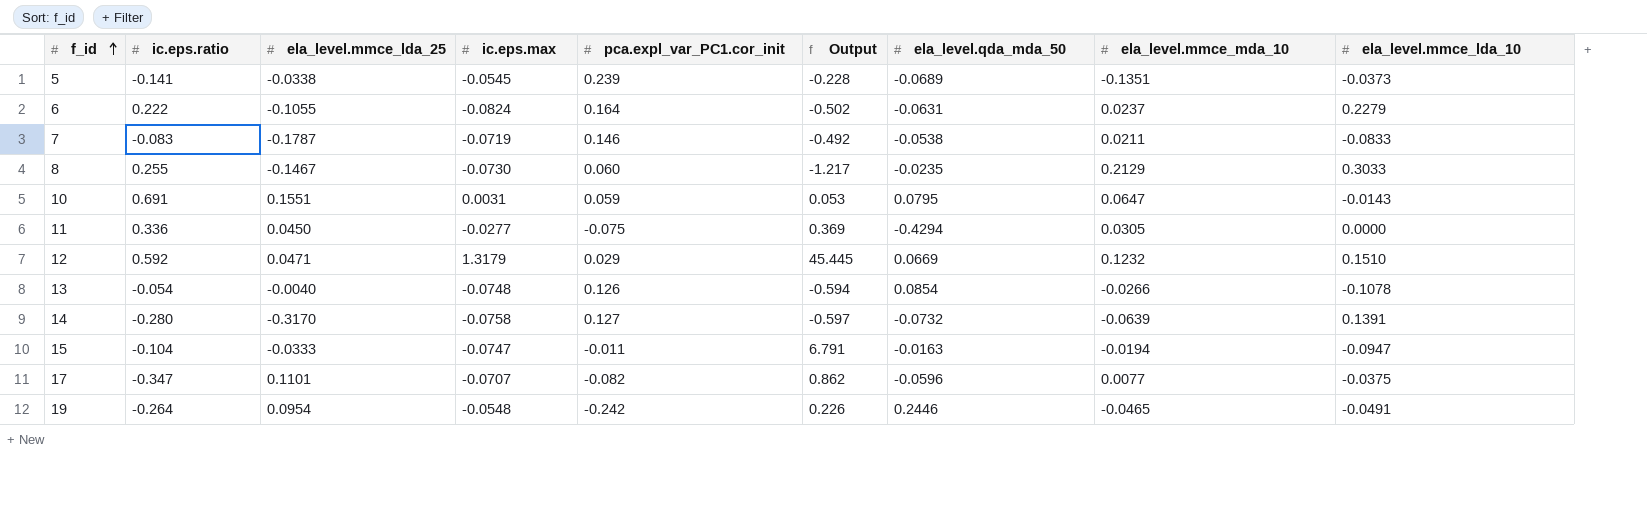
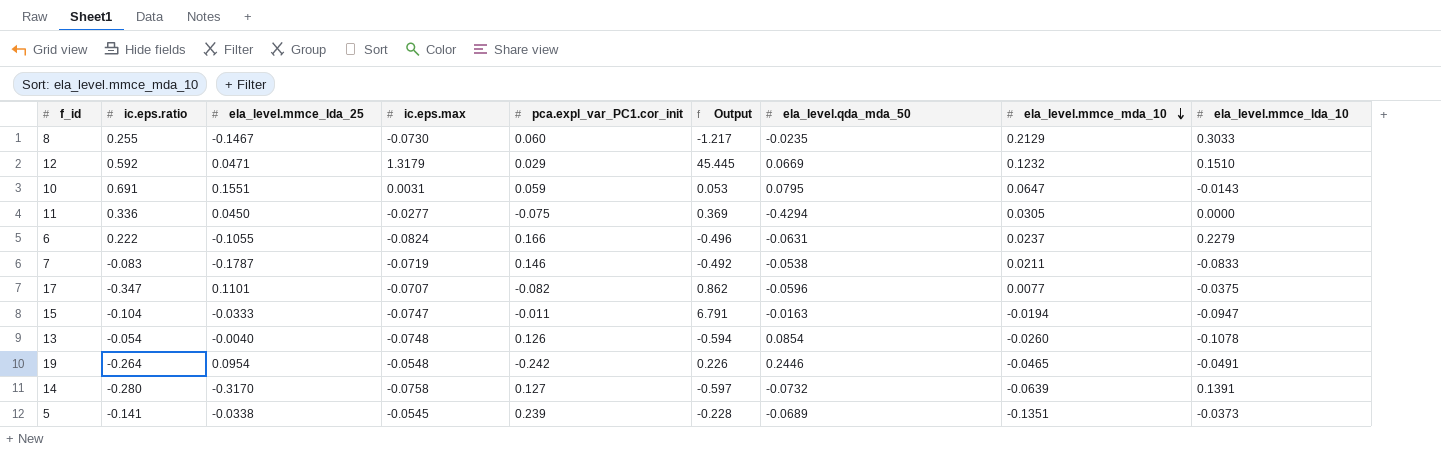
row order: f_id ascending -> ela_level.mmce_mda_10 descending
6 | pca.expl_var_PC1.cor_init: 0.164 -> 0.166
6 | Output: -0.502 -> -0.496
13 | ela_level.mmce_mda_10: -0.0266 -> -0.0260

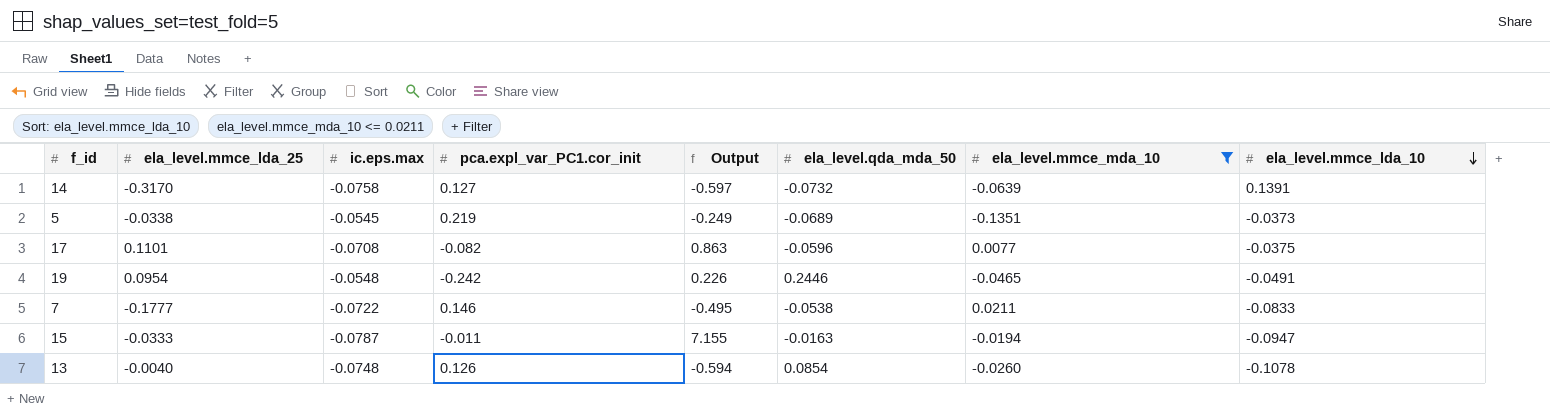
filter: none -> ela_level.mmce_mda_10 <= 0.0211
row order: ela_level.mmce_mda_10 descending -> ela_level.mmce_lda_10 descending
column ic.eps.ratio | position: 2 -> none
5 | pca.expl_var_PC1.cor_init: 0.239 -> 0.219
5 | Output: -0.228 -> -0.249
17 | ic.eps.max: -0.0707 -> -0.0708
17 | Output: 0.862 -> 0.863
7 | ela_level.mmce_lda_25: -0.1787 -> -0.1777
7 | ic.eps.max: -0.0719 -> -0.0722
7 | Output: -0.492 -> -0.495
15 | ic.eps.max: -0.0747 -> -0.0787
15 | Output: 6.791 -> 7.155

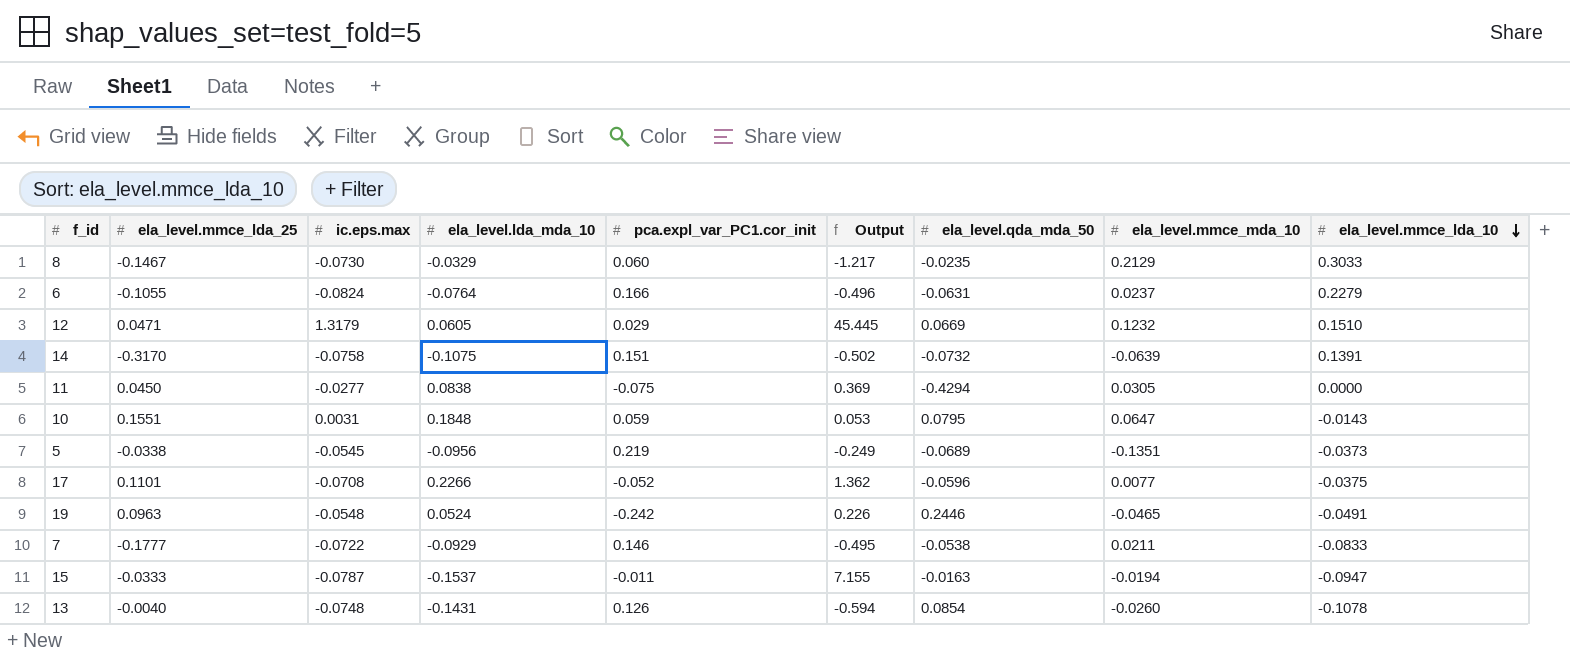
filter: ela_level.mmce_mda_10 <= 0.0211 -> none
column ela_level.lda_mda_10 | position: none -> 4
14 | pca.expl_var_PC1.cor_init: 0.127 -> 0.151
14 | Output: -0.597 -> -0.502
17 | pca.expl_var_PC1.cor_init: -0.082 -> -0.052
17 | Output: 0.863 -> 1.362
19 | ela_level.mmce_lda_25: 0.0954 -> 0.0963

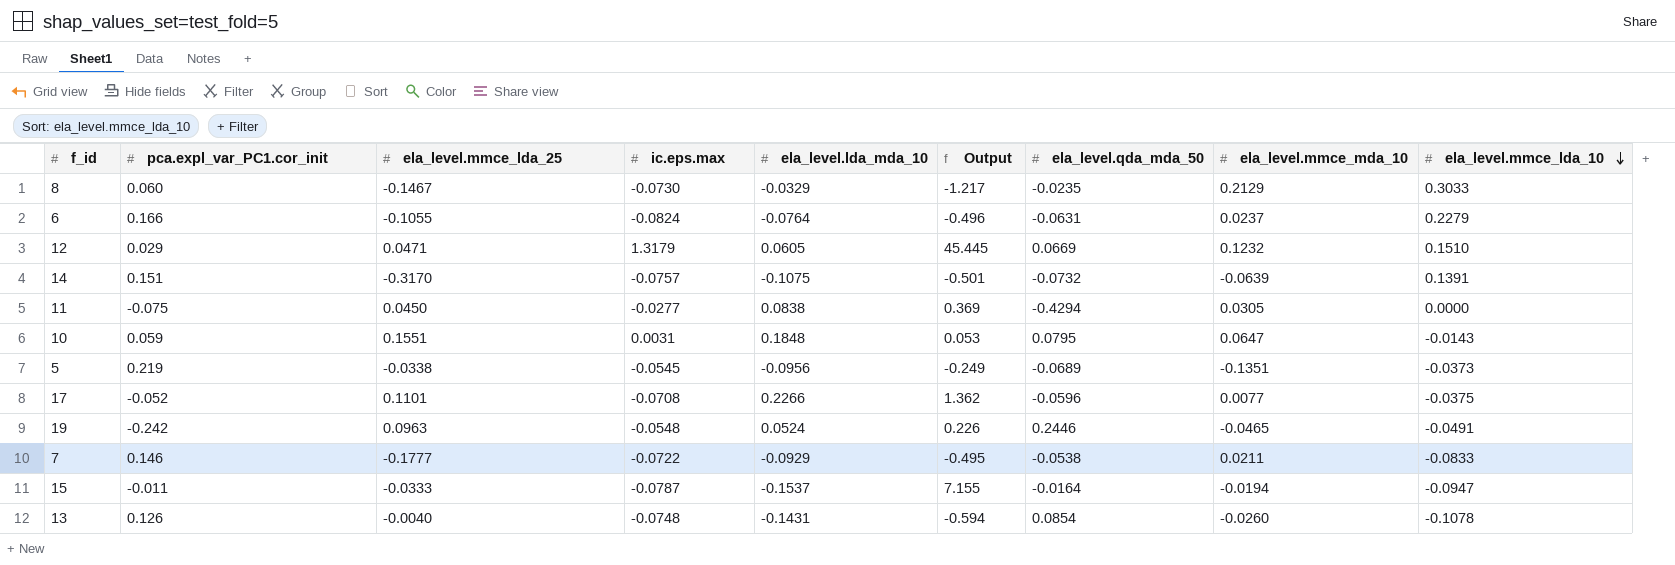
column pca.expl_var_PC1.cor_init | position: 5 -> 2
14 | ic.eps.max: -0.0758 -> -0.0757
14 | Output: -0.502 -> -0.501
15 | ela_level.qda_mda_50: -0.0163 -> -0.0164

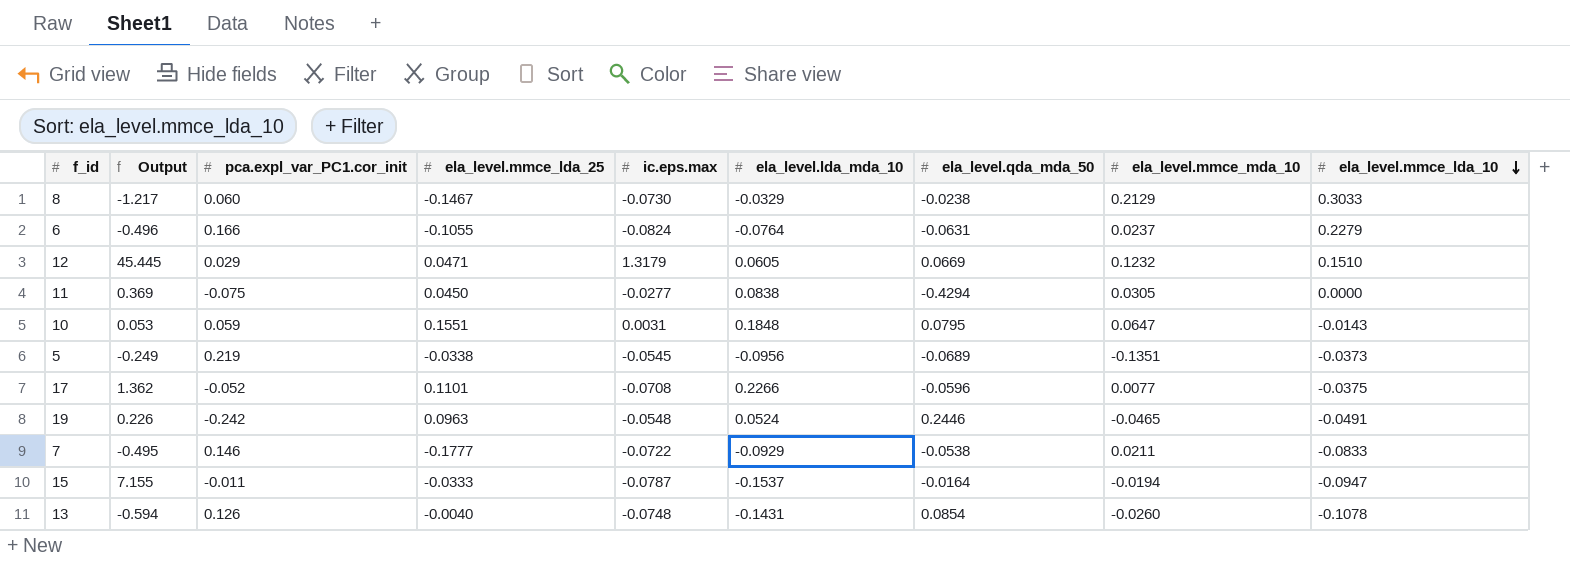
column Output | position: 6 -> 2
row 14: 0.151 | -0.3170 | -0.0757 | -0.1075 | -0.501 | -0.0732 | -0.0639 | 0.1391 -> none
8 | ela_level.qda_mda_50: -0.0235 -> -0.0238

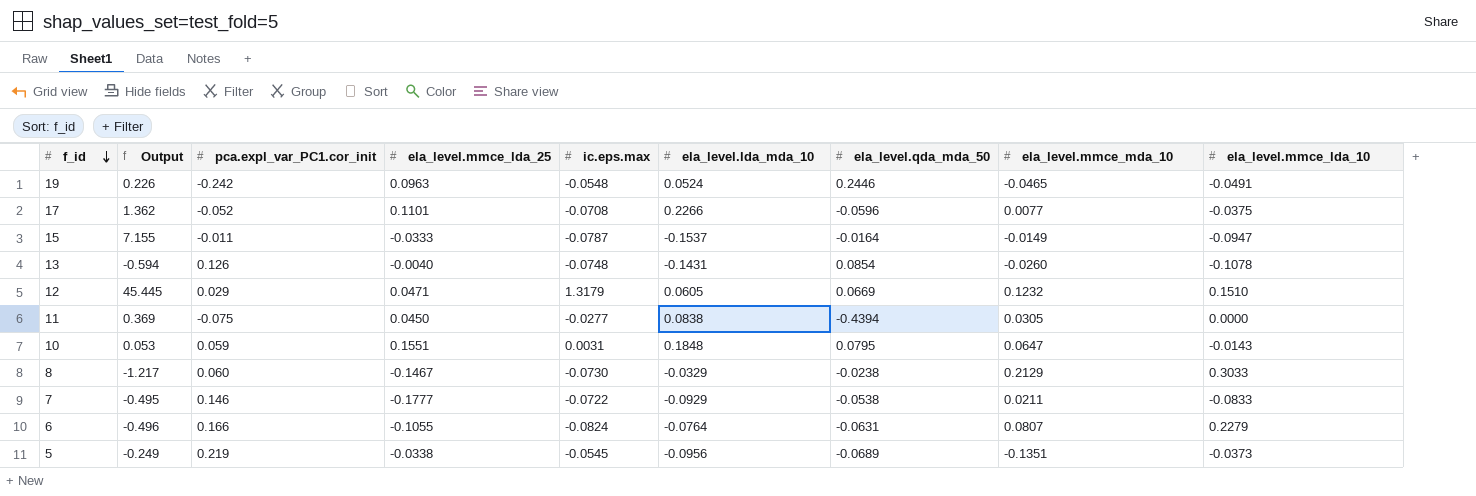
row order: ela_level.mmce_lda_10 descending -> f_id descending
15 | ela_level.mmce_mda_10: -0.0194 -> -0.0149
11 | ela_level.qda_mda_50: -0.4294 -> -0.4394
6 | ela_level.mmce_mda_10: 0.0237 -> 0.0807

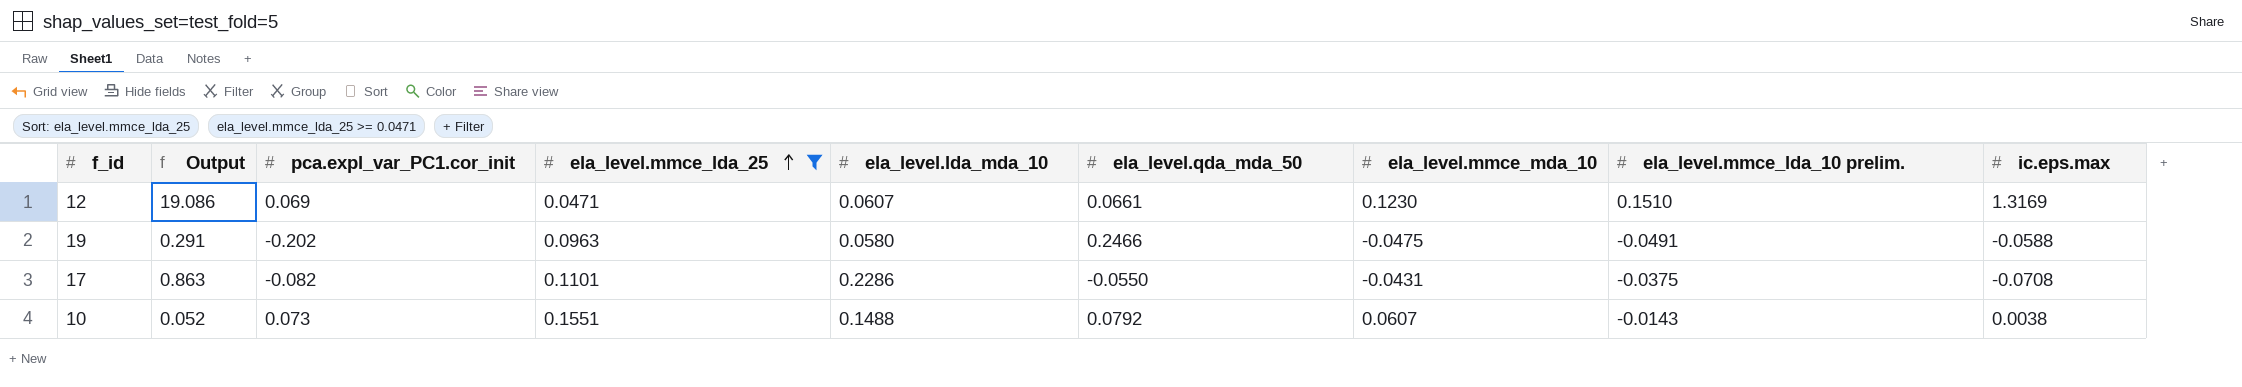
filter: none -> ela_level.mmce_lda_25 >= 0.0471
row order: f_id descending -> ela_level.mmce_lda_25 ascending
column name: ela_level.mmce_lda_10 -> ela_level.mmce_lda_10 prelim.
column ic.eps.max | position: 5 -> 9
12 | Output: 45.445 -> 19.086
12 | pca.expl_var_PC1.cor_init: 0.029 -> 0.069
12 | ela_level.lda_mda_10: 0.0605 -> 0.0607
12 | ela_level.qda_mda_50: 0.0669 -> 0.0661
12 | ela_level.mmce_mda_10: 0.1232 -> 0.1230
12 | ic.eps.max: 1.3179 -> 1.3169
19 | Output: 0.226 -> 0.291
19 | pca.expl_var_PC1.cor_init: -0.242 -> -0.202
19 | ela_level.lda_mda_10: 0.0524 -> 0.0580
19 | ela_level.qda_mda_50: 0.2446 -> 0.2466
19 | ela_level.mmce_mda_10: -0.0465 -> -0.0475
19 | ic.eps.max: -0.0548 -> -0.0588
17 | Output: 1.362 -> 0.863
17 | pca.expl_var_PC1.cor_init: -0.052 -> -0.082
17 | ela_level.lda_mda_10: 0.2266 -> 0.2286
17 | ela_level.qda_mda_50: -0.0596 -> -0.0550
17 | ela_level.mmce_mda_10: 0.0077 -> -0.0431
10 | Output: 0.053 -> 0.052
10 | pca.expl_var_PC1.cor_init: 0.059 -> 0.073
10 | ela_level.lda_mda_10: 0.1848 -> 0.1488
10 | ela_level.qda_mda_50: 0.0795 -> 0.0792
10 | ela_level.mmce_mda_10: 0.0647 -> 0.0607
10 | ic.eps.max: 0.0031 -> 0.0038

